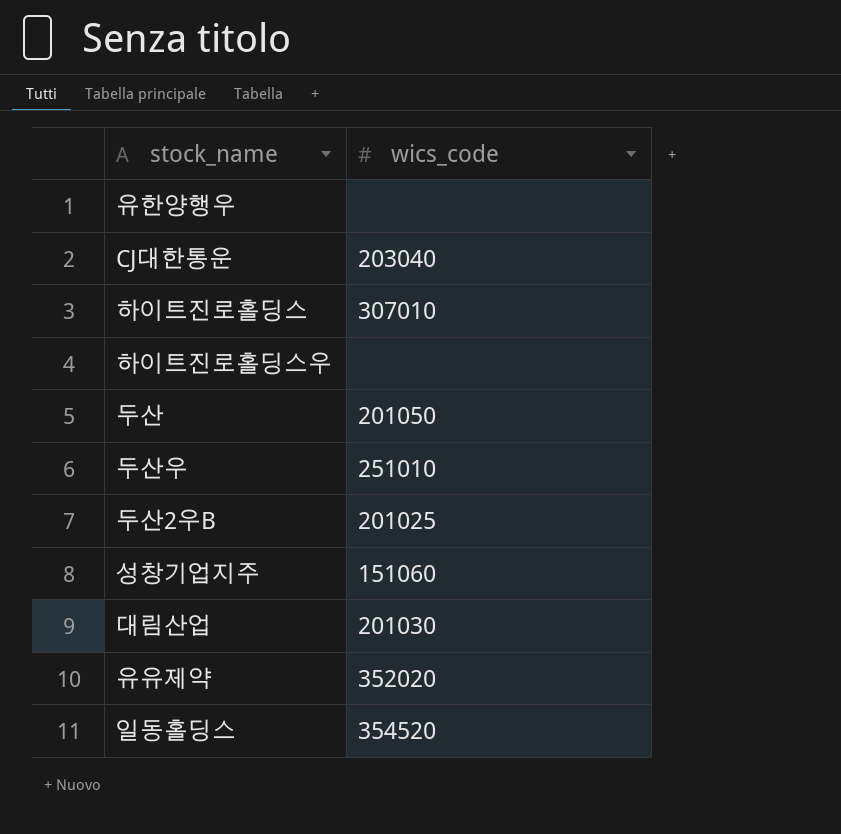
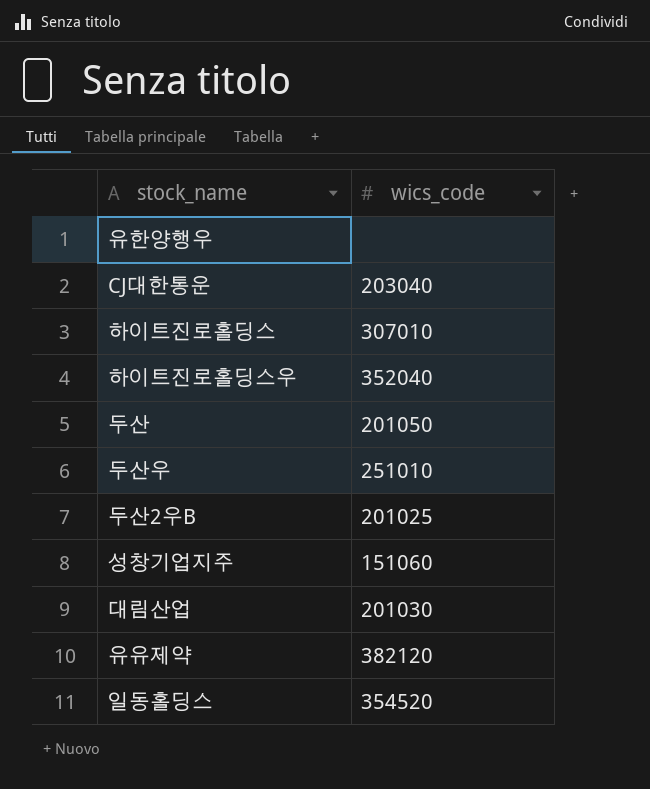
하이트진로홀딩스우 | wics_code: none -> 352040
유유제약 | wics_code: 352020 -> 382120

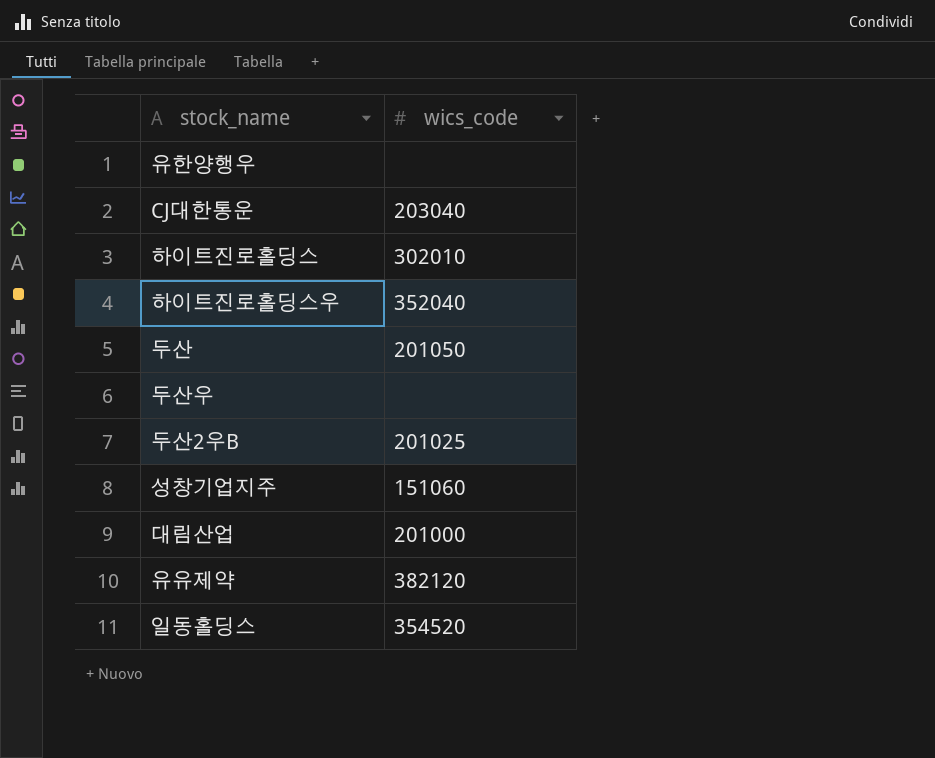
하이트진로홀딩스 | wics_code: 307010 -> 302010
두산우 | wics_code: 251010 -> none
대림산업 | wics_code: 201030 -> 201000

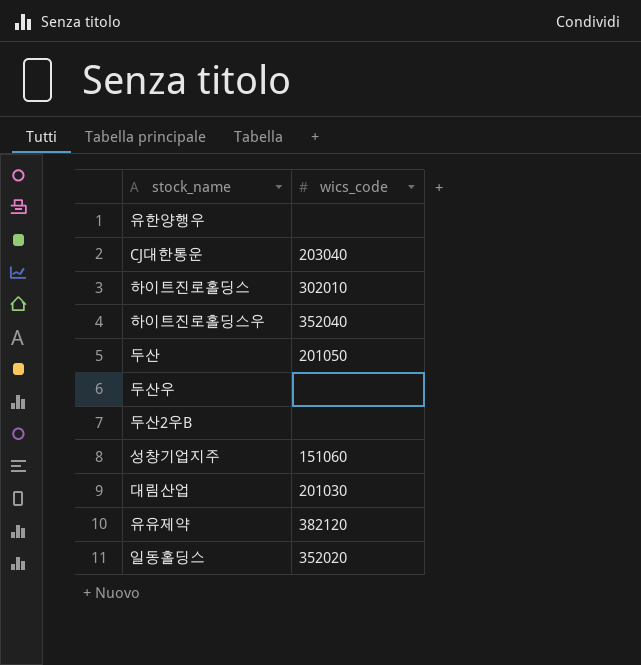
두산2우B | wics_code: 201025 -> none
대림산업 | wics_code: 201000 -> 201030
일동홀딩스 | wics_code: 354520 -> 352020

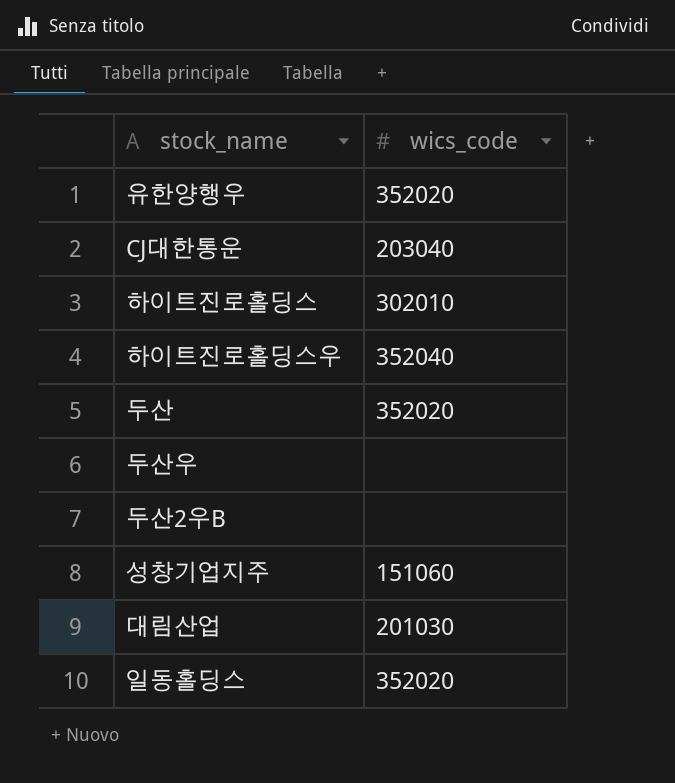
row 유유제약: 382120 -> none
유한양행우 | wics_code: none -> 352020
두산 | wics_code: 201050 -> 352020

